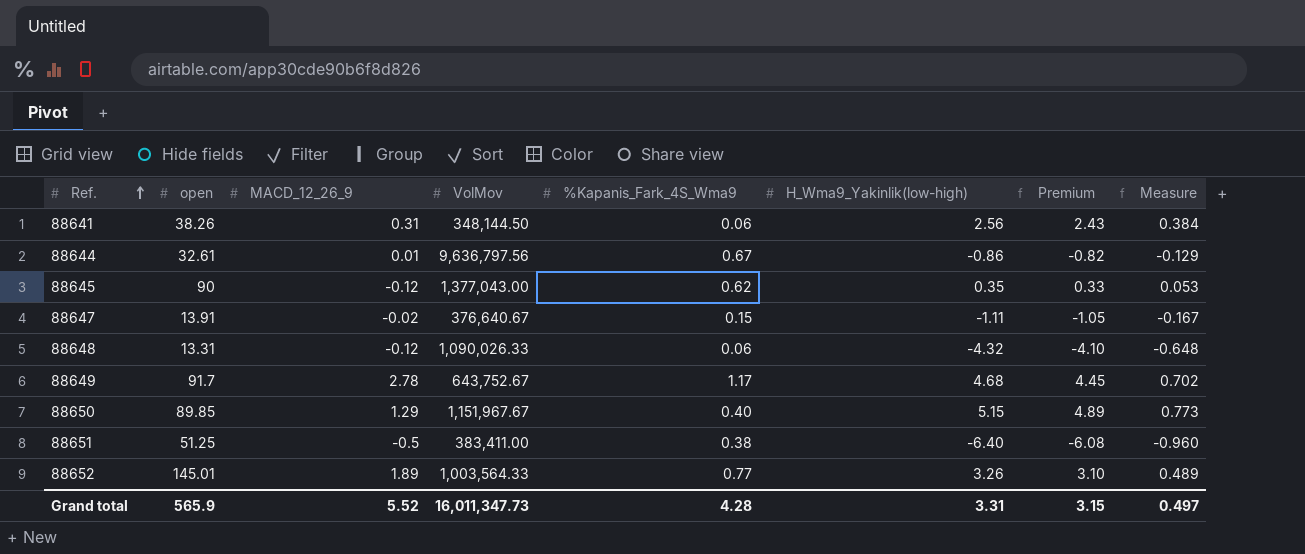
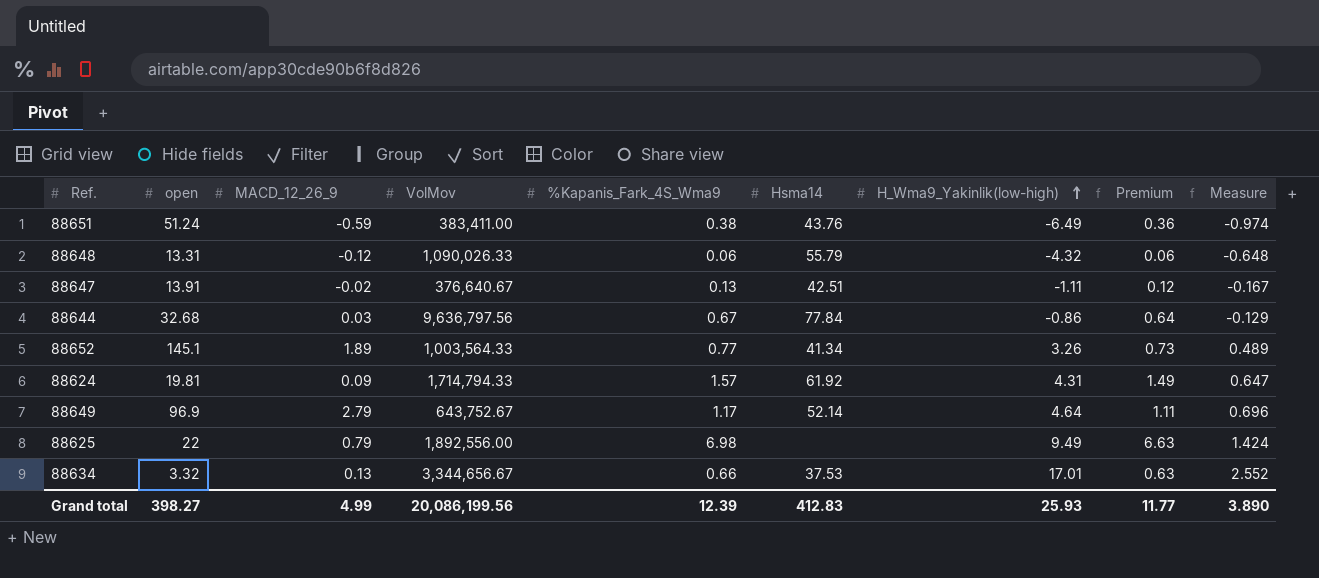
row order: Ref. ascending -> H_Wma9_Yakinlik(low-high) ascending
column Hsma14 | position: none -> 6
column Premium | formula: [H_Wma9_Yakinlik(low-high)] * 0.95 -> [%Kapanis_Fark_4S_Wma9] * 0.95
row 88641: 38.26 | 0.31 | 348,144.50 | 0.06 | 2.56 | 2.43 | 0.384 -> none
row 88645: 90 | -0.12 | 1,377,043.00 | 0.62 | 0.35 | 0.33 | 0.053 -> none
row 88650: 89.85 | 1.29 | 1,151,967.67 | 0.40 | 5.15 | 4.89 | 0.773 -> none
88651 | open: 51.25 -> 51.24
88651 | MACD_12_26_9: -0.5 -> -0.59
88651 | H_Wma9_Yakinlik(low-high): -6.40 -> -6.49
88651 | Measure: -0.960 -> -0.974
88647 | %Kapanis_Fark_4S_Wma9: 0.15 -> 0.13
88644 | open: 32.61 -> 32.68
88644 | MACD_12_26_9: 0.01 -> 0.03
88652 | open: 145.01 -> 145.1
row 88624: none -> 19.81 | 0.09 | 1,714,794.33 | 1.57 | 61.92 | 4.31 | 1.49 | 0.647
88649 | open: 91.7 -> 96.9
88649 | MACD_12_26_9: 2.78 -> 2.79
88649 | H_Wma9_Yakinlik(low-high): 4.68 -> 4.64
88649 | Measure: 0.702 -> 0.696
row 88625: none -> 22 | 0.79 | 1,892,556.00 | 6.98 | none | 9.49 | 6.63 | 1.424
row 88634: none -> 3.32 | 0.13 | 3,344,656.67 | 0.66 | 37.53 | 17.01 | 0.63 | 2.552
Grand total | open: 565.9 -> 398.27
Grand total | MACD_12_26_9: 5.52 -> 4.99
Grand total | VolMov: 16,011,347.73 -> 20,086,199.56
Grand total | %Kapanis_Fark_4S_Wma9: 4.28 -> 12.39
Grand total | H_Wma9_Yakinlik(low-high): 3.31 -> 25.93
Grand total | Premium: 3.15 -> 11.77
Grand total | Measure: 0.497 -> 3.890

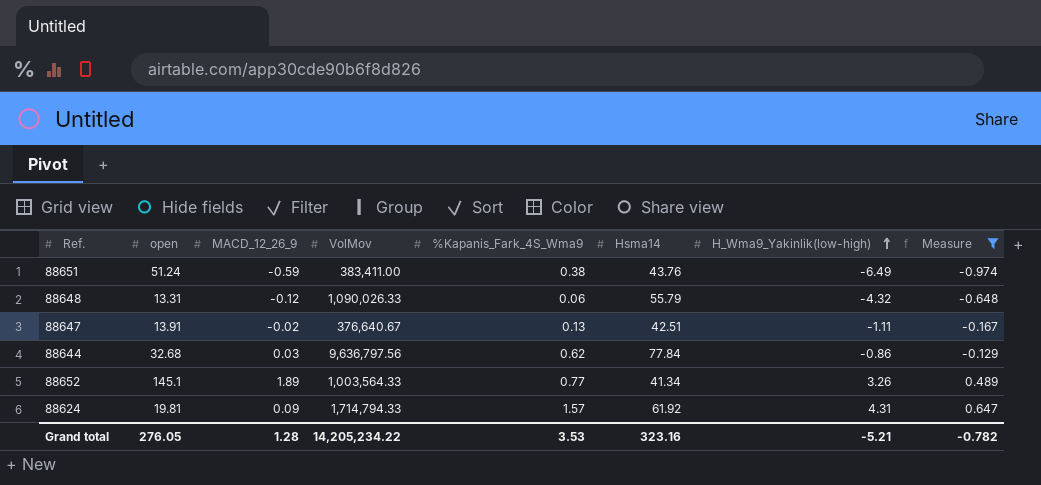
filter: none -> Measure <= 0.647
column Premium | formula: [%Kapanis_Fark_4S_Wma9] * 0.95 -> none
88644 | %Kapanis_Fark_4S_Wma9: 0.67 -> 0.62
Grand total | open: 398.27 -> 276.05
Grand total | MACD_12_26_9: 4.99 -> 1.28
Grand total | VolMov: 20,086,199.56 -> 14,205,234.22
Grand total | %Kapanis_Fark_4S_Wma9: 12.39 -> 3.53
Grand total | Hsma14: 412.83 -> 323.16
Grand total | H_Wma9_Yakinlik(low-high): 25.93 -> -5.21
Grand total | Measure: 3.890 -> -0.782

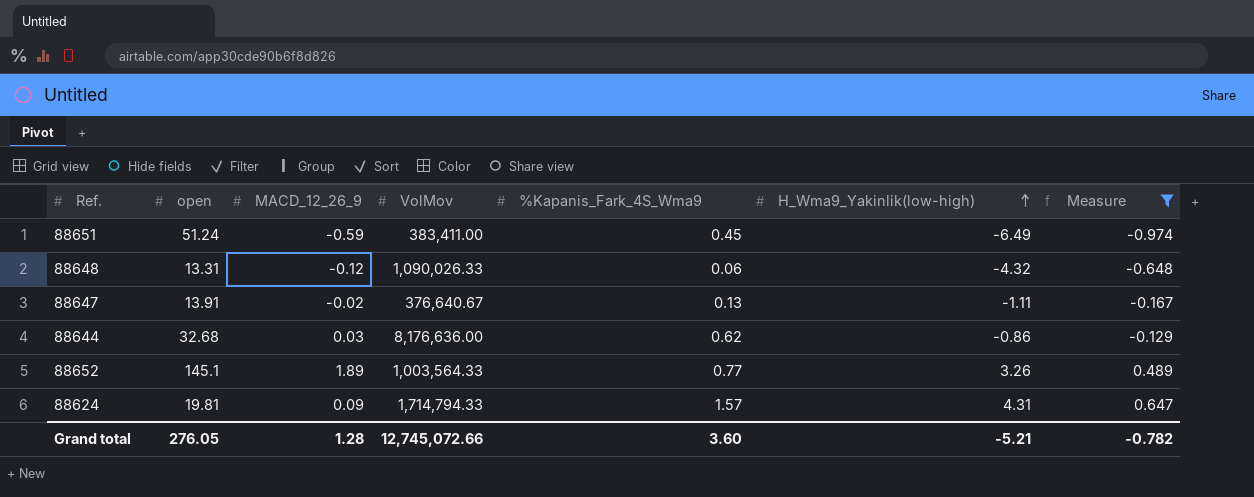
column Hsma14 | position: 6 -> none
88651 | %Kapanis_Fark_4S_Wma9: 0.38 -> 0.45
88644 | VolMov: 9,636,797.56 -> 8,176,636.00
Grand total | VolMov: 14,205,234.22 -> 12,745,072.66
Grand total | %Kapanis_Fark_4S_Wma9: 3.53 -> 3.60

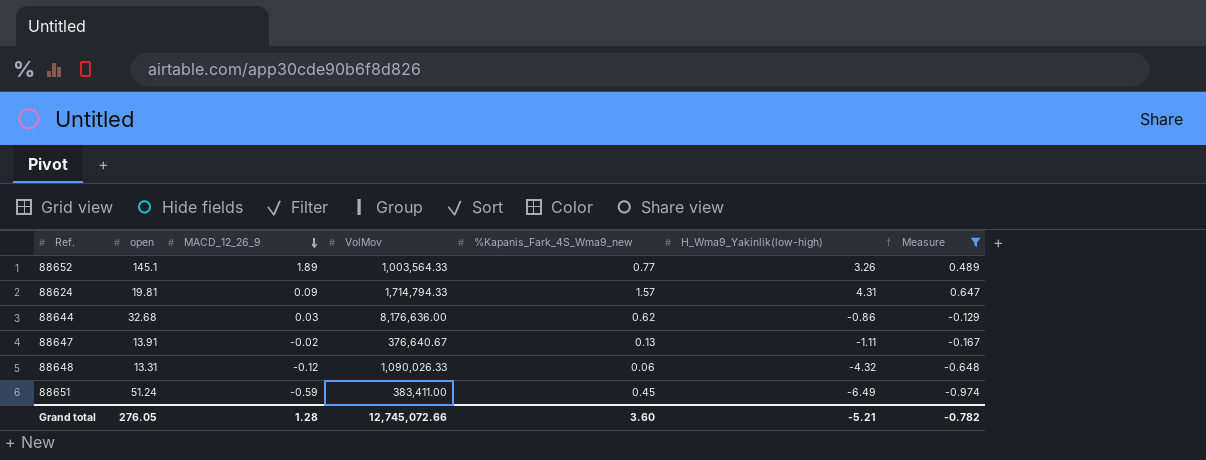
row order: H_Wma9_Yakinlik(low-high) ascending -> MACD_12_26_9 descending
column name: %Kapanis_Fark_4S_Wma9 -> %Kapanis_Fark_4S_Wma9_new

